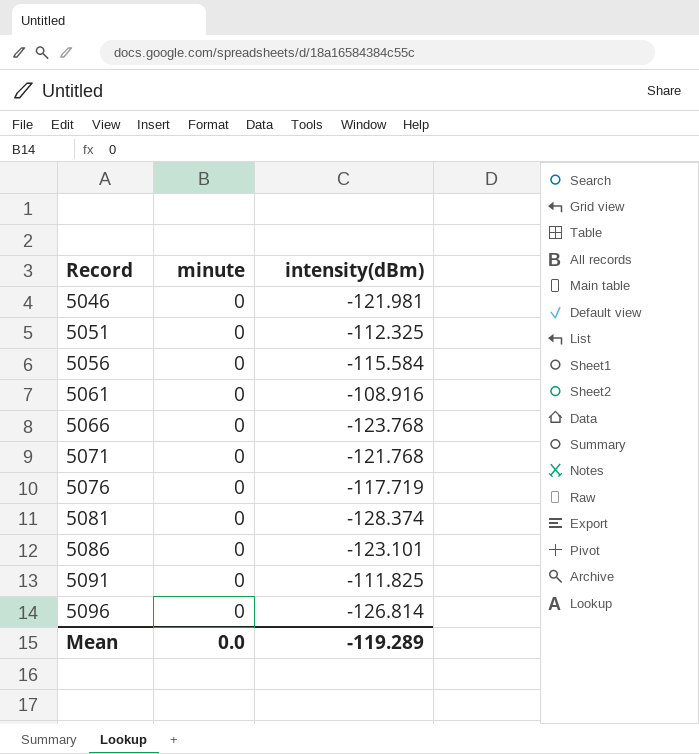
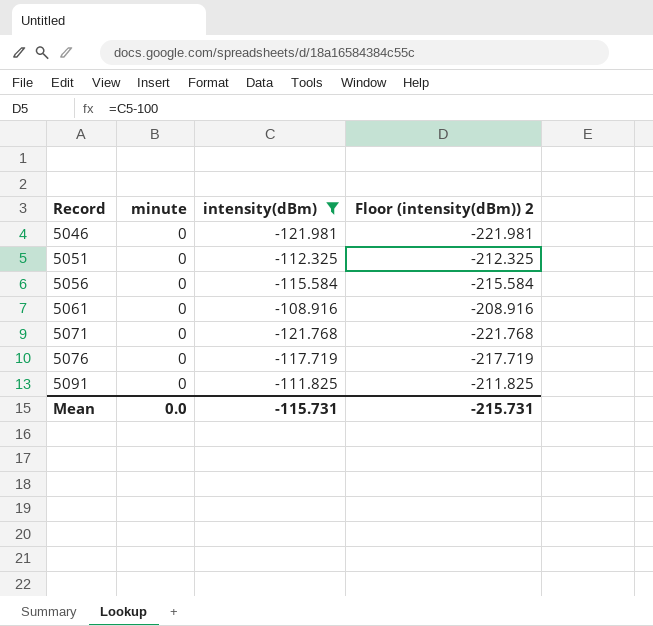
filter: none -> intensity(dBm) >= -121.981
column Floor (intensity(dBm)) 2 | formula: none -> [intensity(dBm)] - 100
Mean | intensity(dBm): -119.289 -> -115.731

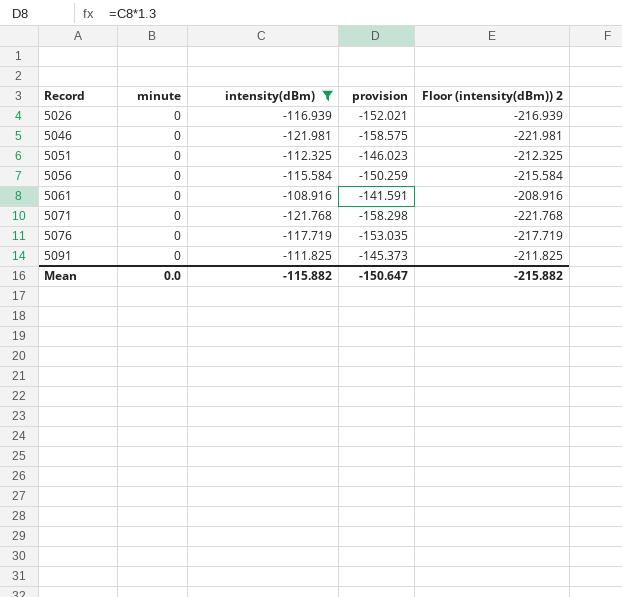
column provision | formula: none -> [intensity(dBm)] * 1.3
row 5026: none -> 0 | -116.939 | -152.021 | -216.939
Mean | intensity(dBm): -115.731 -> -115.882
Mean | Floor (intensity(dBm)) 2: -215.731 -> -215.882

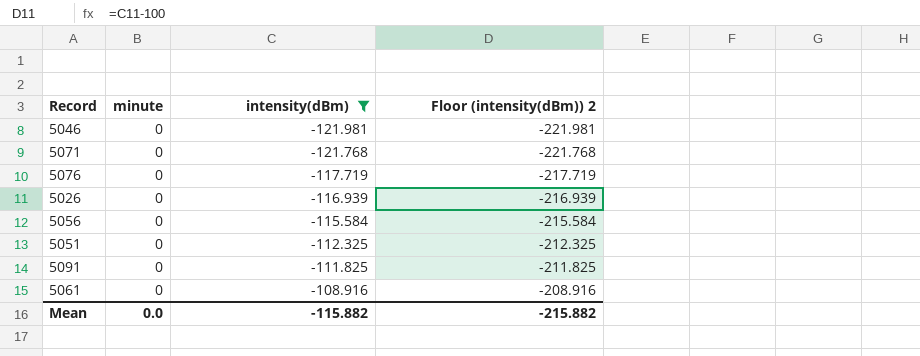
row order: Record ascending -> intensity(dBm) ascending
column provision | formula: [intensity(dBm)] * 1.3 -> none

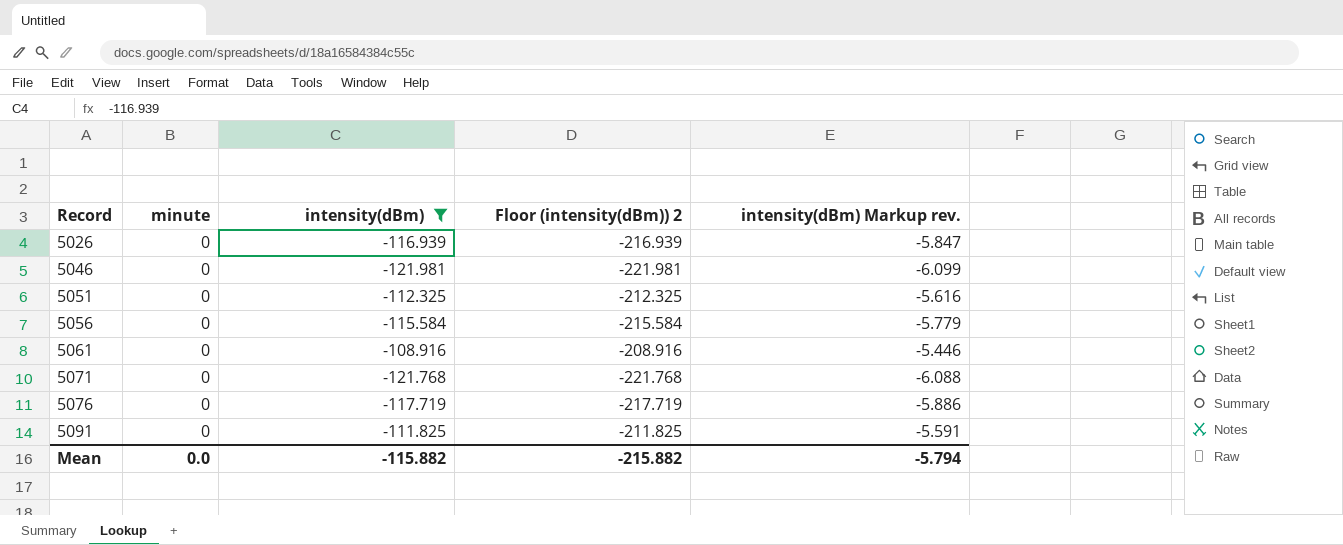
row order: intensity(dBm) ascending -> Record ascending
column intensity(dBm) Markup rev. | formula: none -> [intensity(dBm)] * 0.05

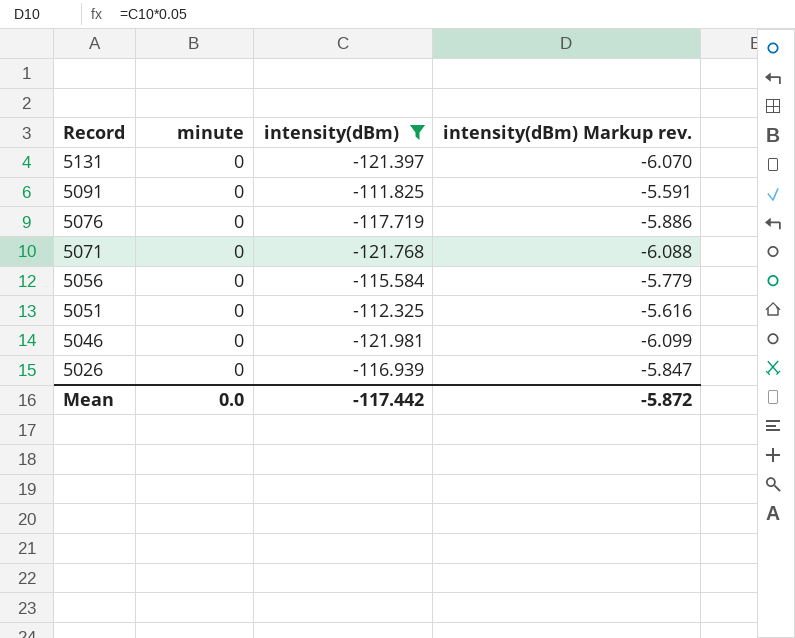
row order: Record ascending -> Record descending
column Floor (intensity(dBm)) 2 | formula: [intensity(dBm)] - 100 -> none
row 5061: 0 | -108.916 | -208.916 | -5.446 -> none
row 5131: none -> 0 | -121.397 | -6.070
Mean | intensity(dBm): -115.882 -> -117.442
Mean | intensity(dBm) Markup rev.: -5.794 -> -5.872

